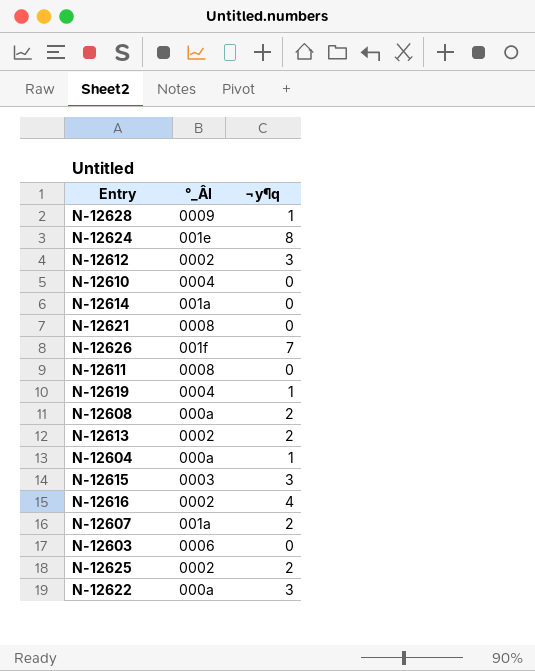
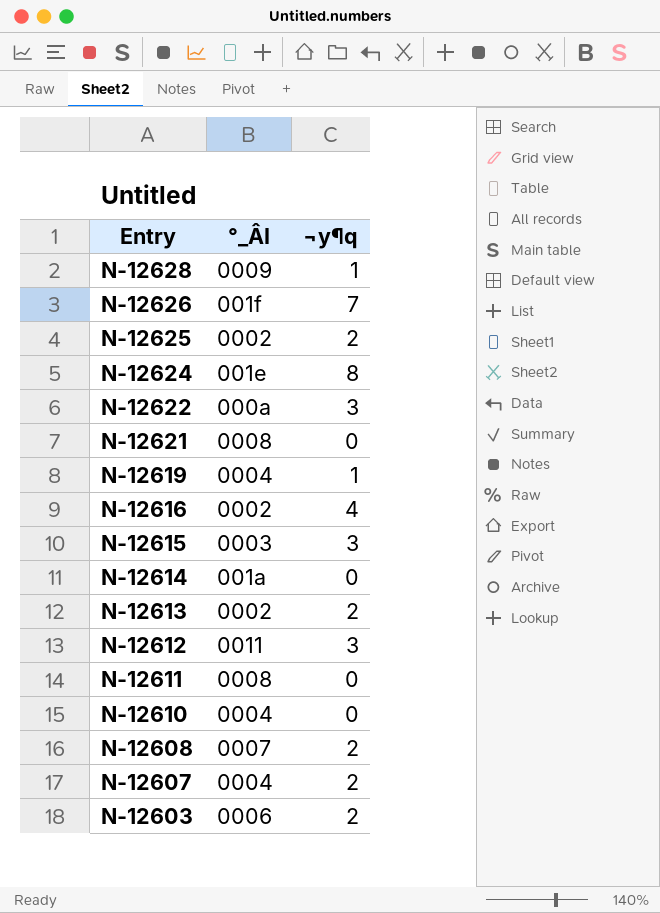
row order: none -> Entry descending
row N-12604: 000a | 1 -> none
N-12612 | °_ÂI: 0002 -> 0011
N-12608 | °_ÂI: 000a -> 0007
N-12607 | °_ÂI: 001a -> 0004
N-12603 | ¬y¶q: 0 -> 2

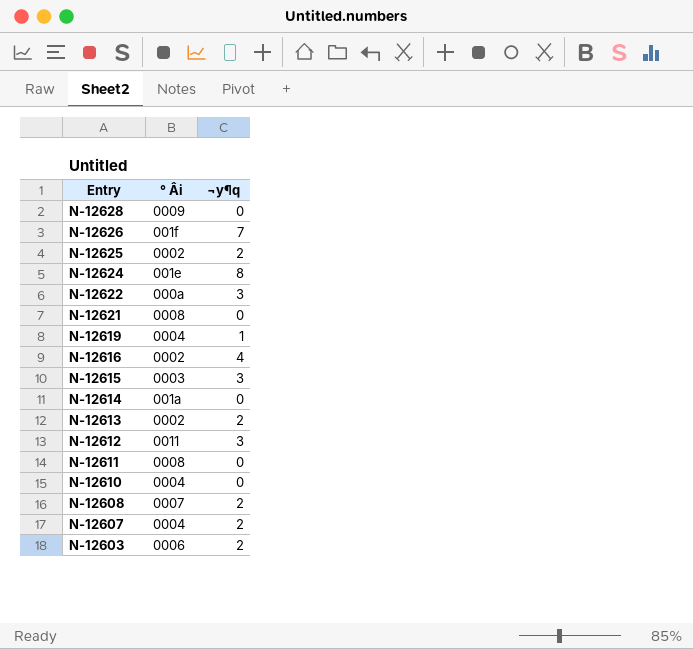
column name: °_ÂI -> ° Âi
N-12628 | ¬y¶q: 1 -> 0

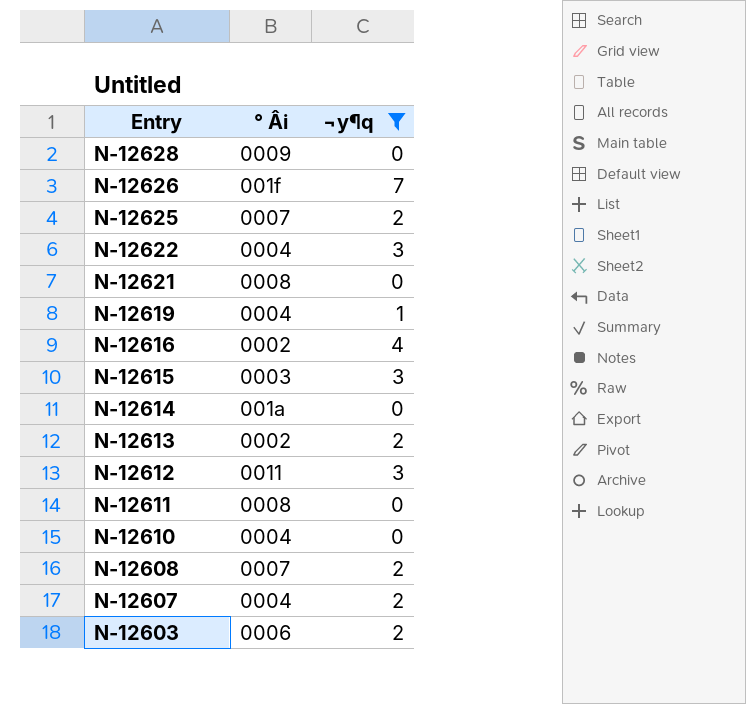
filter: none -> ¬y¶q != 8
N-12625 | ° Âi: 0002 -> 0007
N-12622 | ° Âi: 000a -> 0004

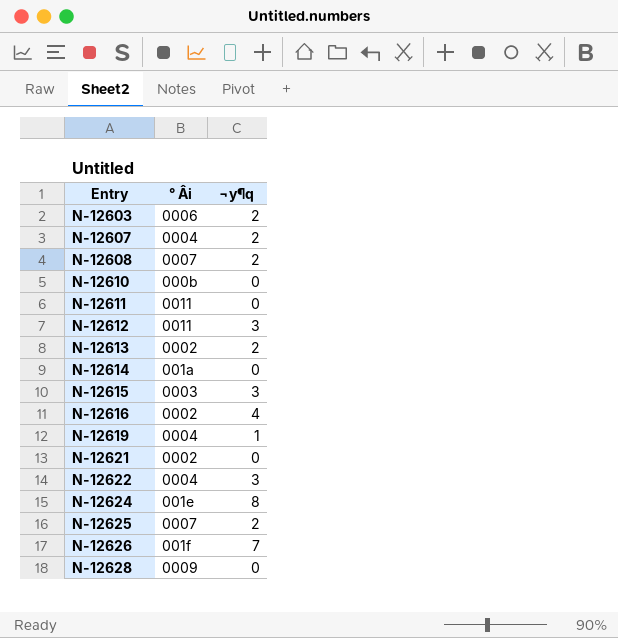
filter: ¬y¶q != 8 -> none
row order: Entry descending -> Entry ascending
N-12610 | ° Âi: 0004 -> 000b
N-12611 | ° Âi: 0008 -> 0011
N-12621 | ° Âi: 0008 -> 0002

